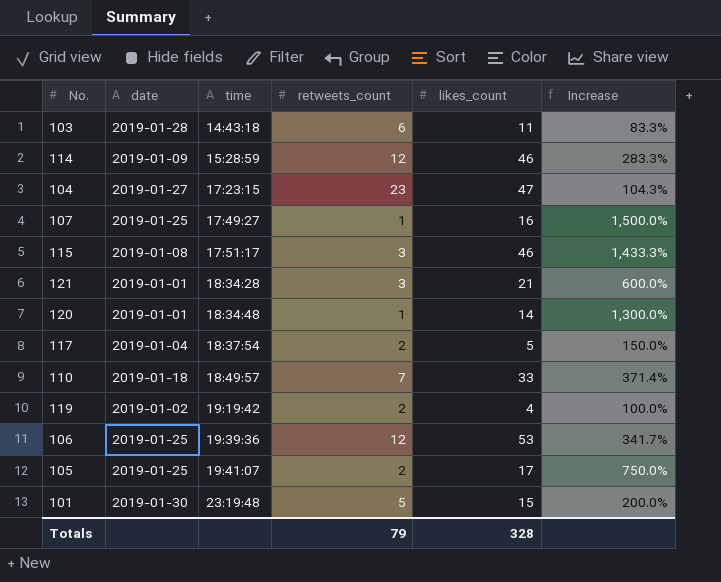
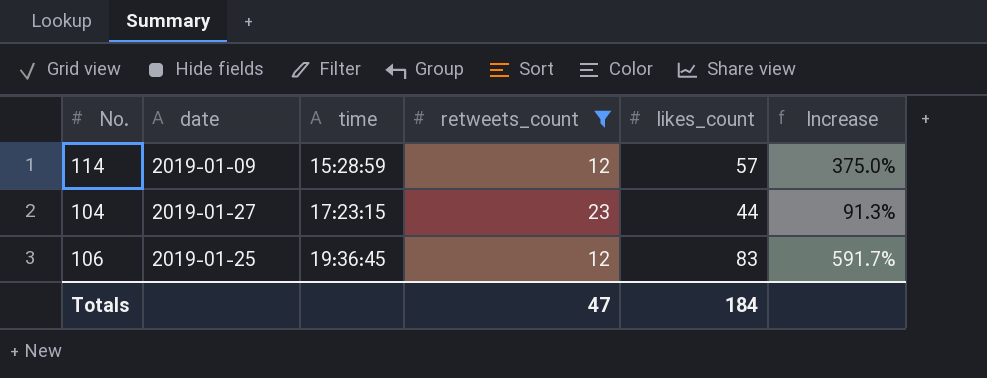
filter: none -> retweets_count >= 12
114 | likes_count: 46 -> 57
114 | Increase: 283.3% -> 375.0%
104 | likes_count: 47 -> 44
104 | Increase: 104.3% -> 91.3%
106 | time: 19:39:36 -> 19:36:45
106 | likes_count: 53 -> 83
106 | Increase: 341.7% -> 591.7%
Totals | retweets_count: 79 -> 47
Totals | likes_count: 328 -> 184

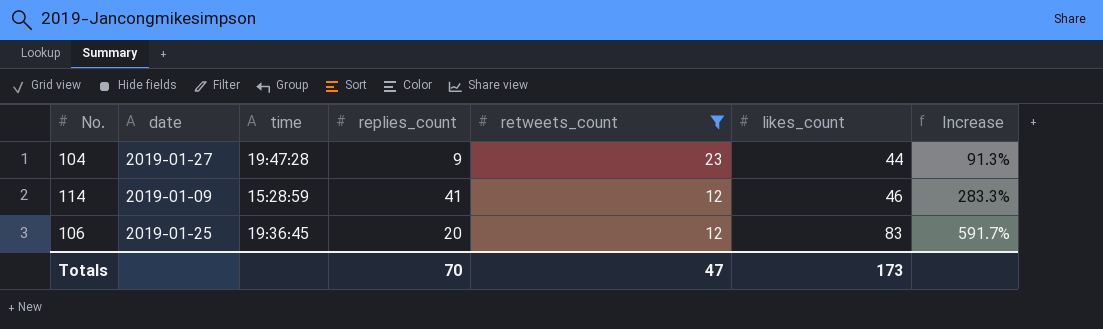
row order: time ascending -> retweets_count descending
column replies_count | position: none -> 4
104 | time: 17:23:15 -> 19:47:28
114 | likes_count: 57 -> 46
114 | Increase: 375.0% -> 283.3%
Totals | likes_count: 184 -> 173

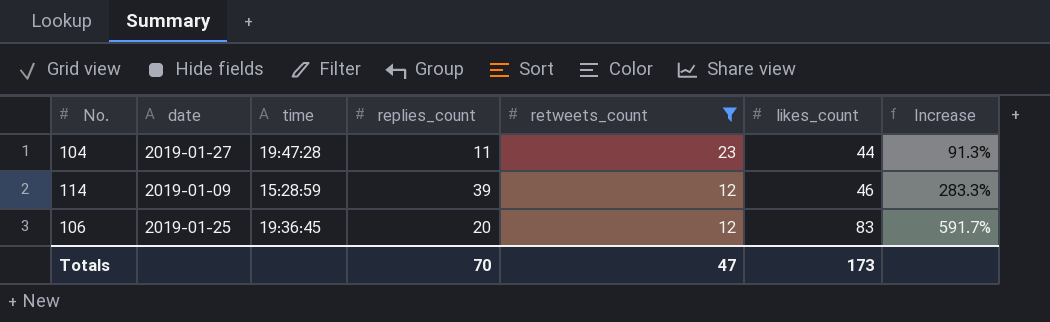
104 | replies_count: 9 -> 11
114 | replies_count: 41 -> 39

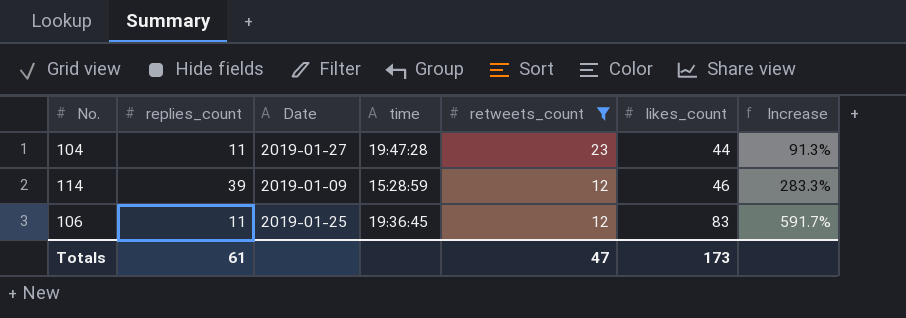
column replies_count | position: 4 -> 2
column name: date -> Date
106 | replies_count: 20 -> 11
Totals | replies_count: 70 -> 61

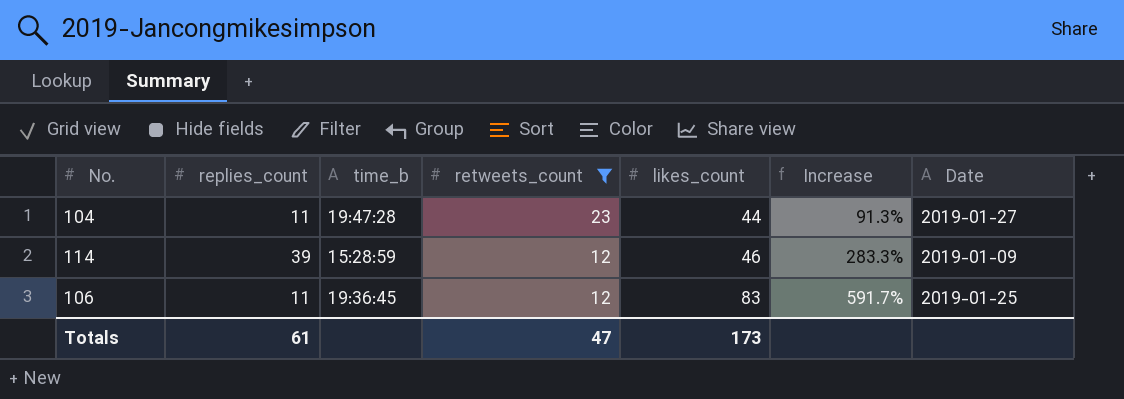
column name: time -> time_b
column Date | position: 3 -> 7

